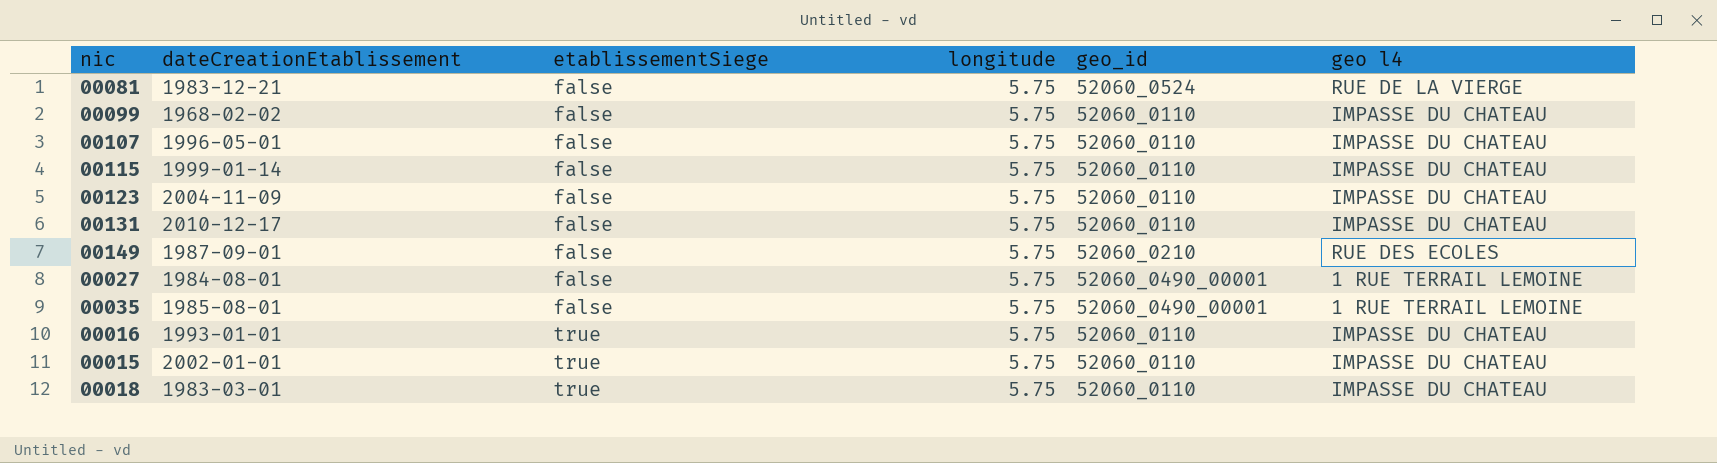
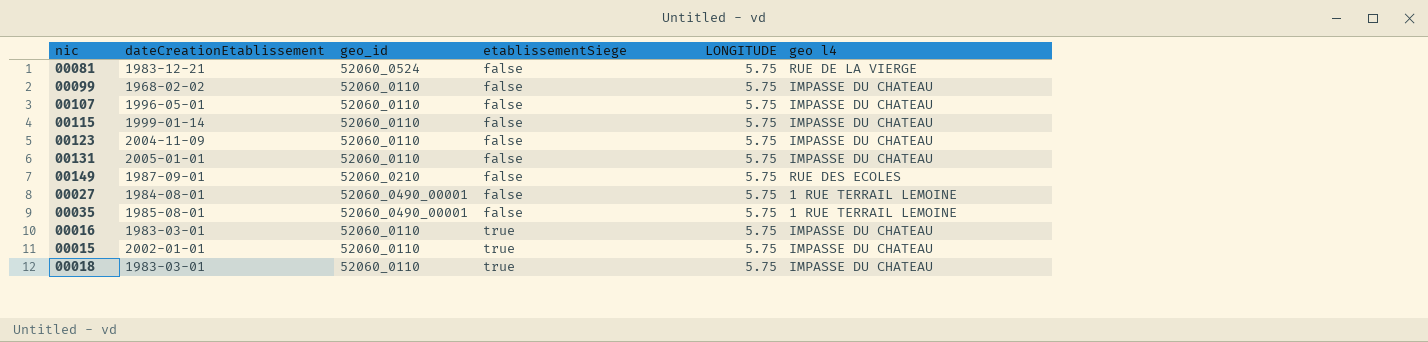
column geo_id | position: 5 -> 3
column name: longitude -> LONGITUDE
00131 | dateCreationEtablissement: 2010-12-17 -> 2005-01-01
00016 | dateCreationEtablissement: 1993-01-01 -> 1983-03-01

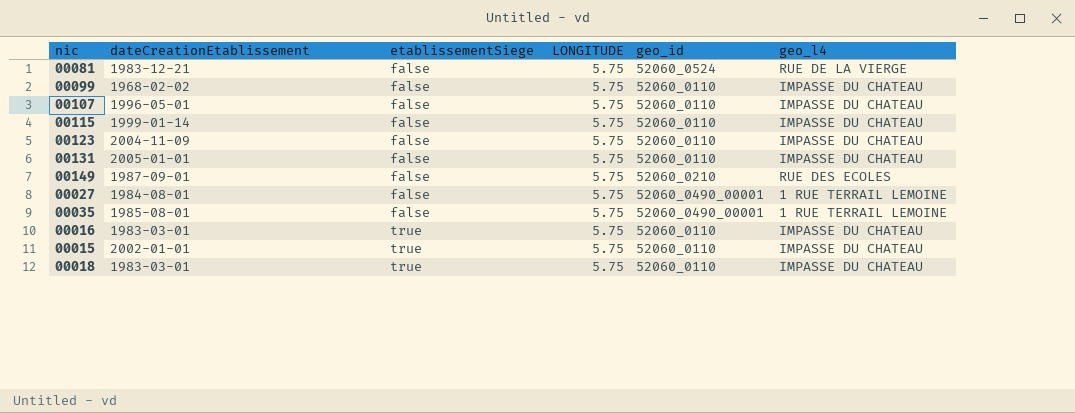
column geo_id | position: 3 -> 5
column name: geo l4 -> geo_l4

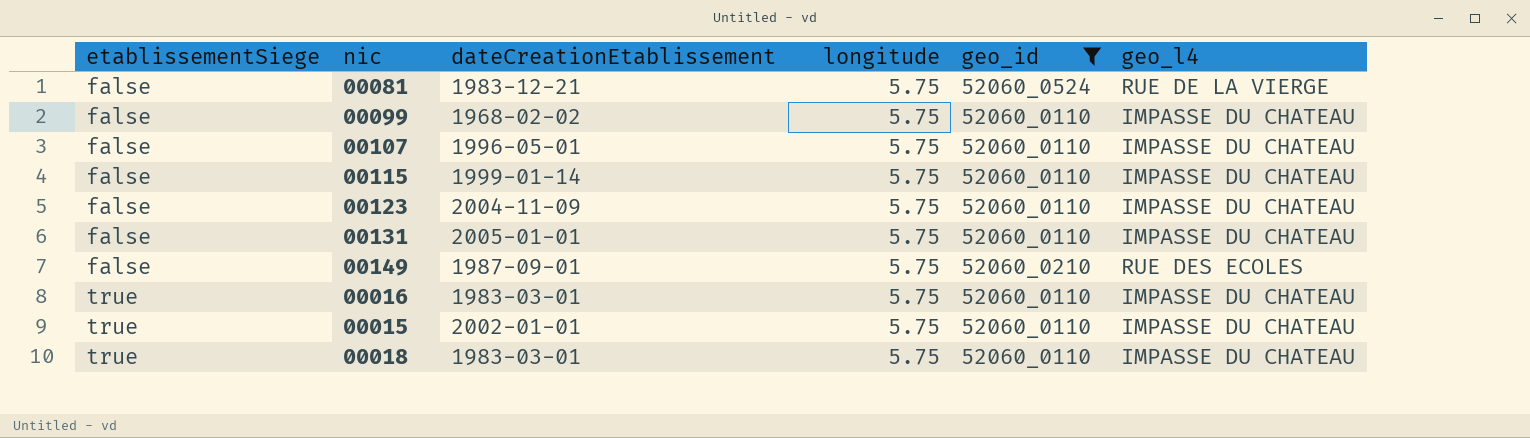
filter: none -> geo_id != 52060_0490_00001
column etablissementSiege | position: 3 -> 1
column name: LONGITUDE -> longitude

